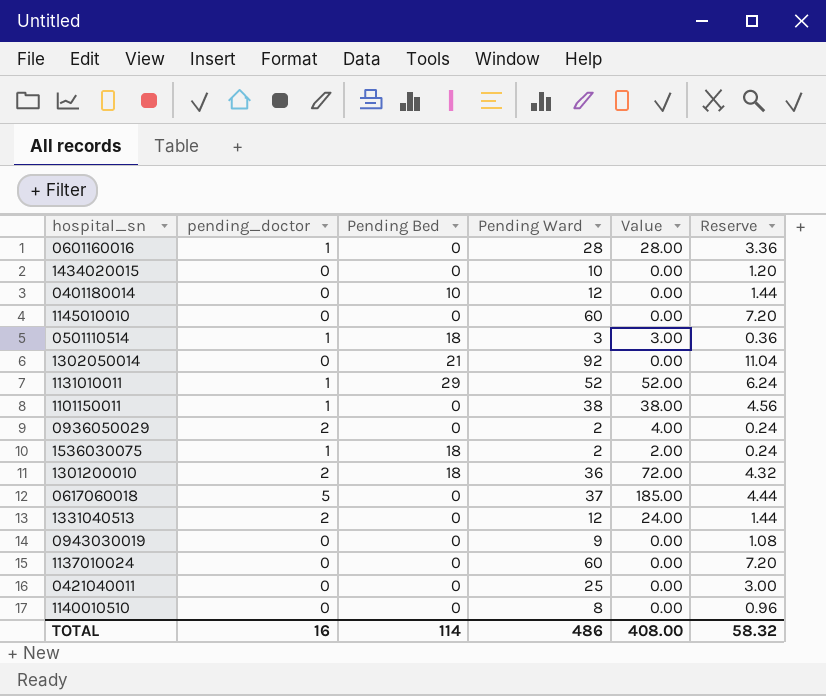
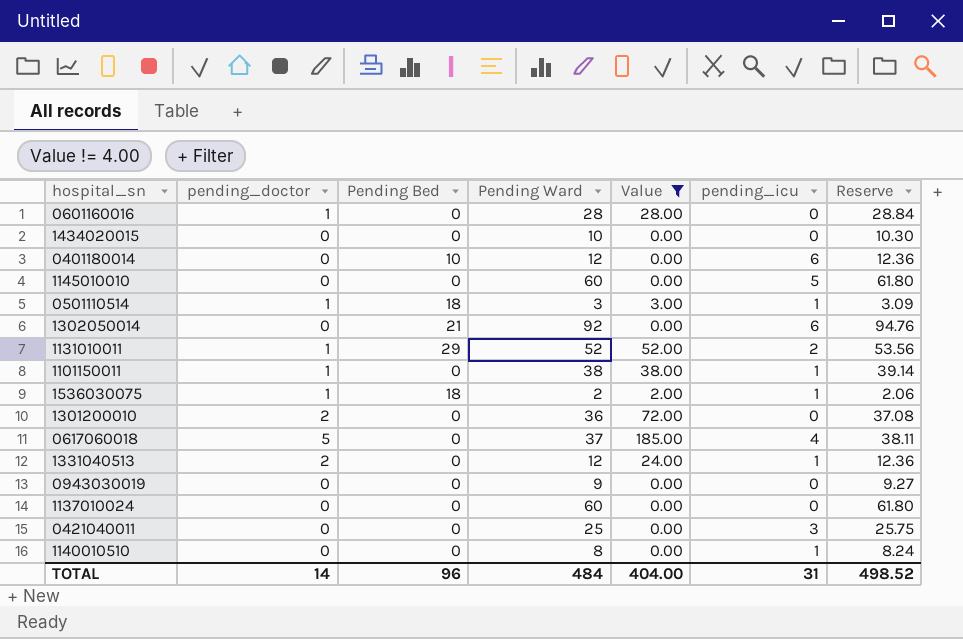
filter: none -> Value != 4.00
column pending_icu | position: none -> 6
column Reserve | formula: [Pending Ward] * 0.12 -> [Pending Ward] * 1.03
1301200010 | Pending Bed: 18 -> 0
TOTAL | pending_doctor: 16 -> 14
TOTAL | Pending Bed: 114 -> 96
TOTAL | Pending Ward: 486 -> 484
TOTAL | Value: 408.00 -> 404.00
TOTAL | Reserve: 58.32 -> 498.52

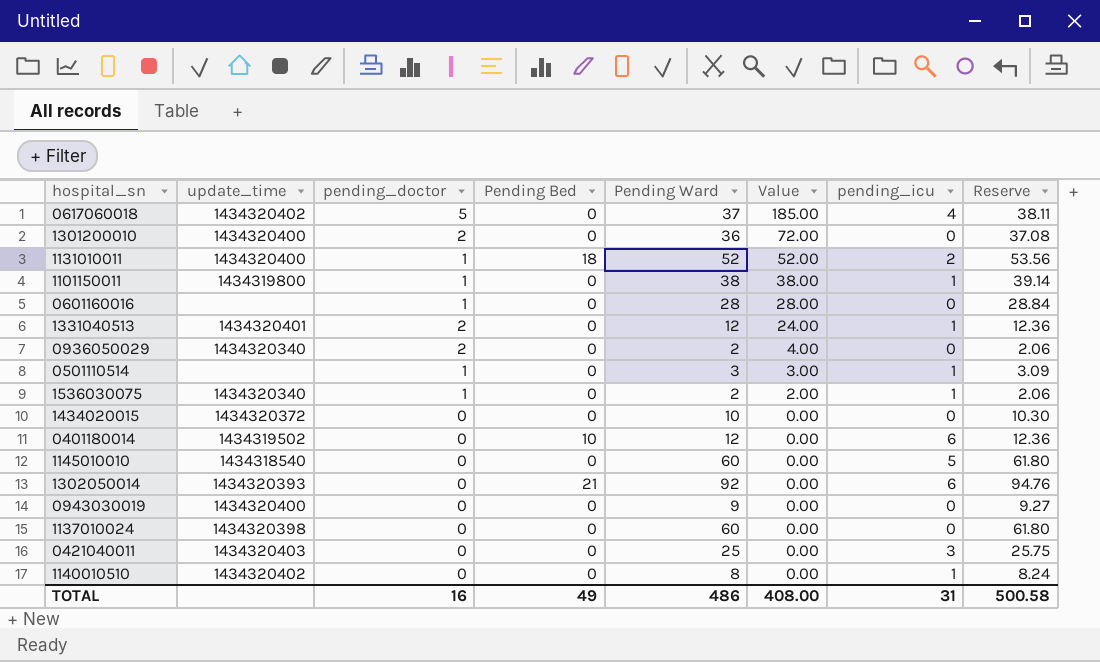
filter: Value != 4.00 -> none
row order: none -> Value descending
column update_time | position: none -> 2
1131010011 | Pending Bed: 29 -> 18
0501110514 | Pending Bed: 18 -> 0
1536030075 | Pending Bed: 18 -> 0
TOTAL | pending_doctor: 14 -> 16
TOTAL | Pending Bed: 96 -> 49
TOTAL | Pending Ward: 484 -> 486
TOTAL | Value: 404.00 -> 408.00
TOTAL | Reserve: 498.52 -> 500.58

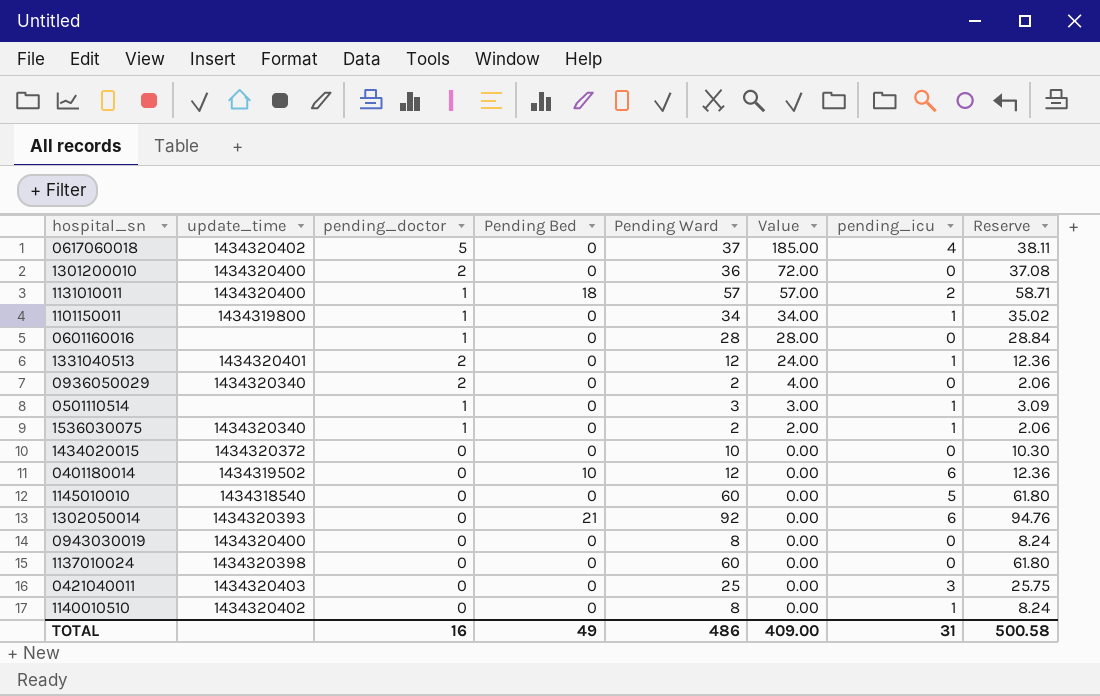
1131010011 | Pending Ward: 52 -> 57
1131010011 | Value: 52.00 -> 57.00
1131010011 | Reserve: 53.56 -> 58.71
1101150011 | Pending Ward: 38 -> 34
1101150011 | Value: 38.00 -> 34.00
1101150011 | Reserve: 39.14 -> 35.02
0943030019 | Pending Ward: 9 -> 8
0943030019 | Reserve: 9.27 -> 8.24
TOTAL | Value: 408.00 -> 409.00

